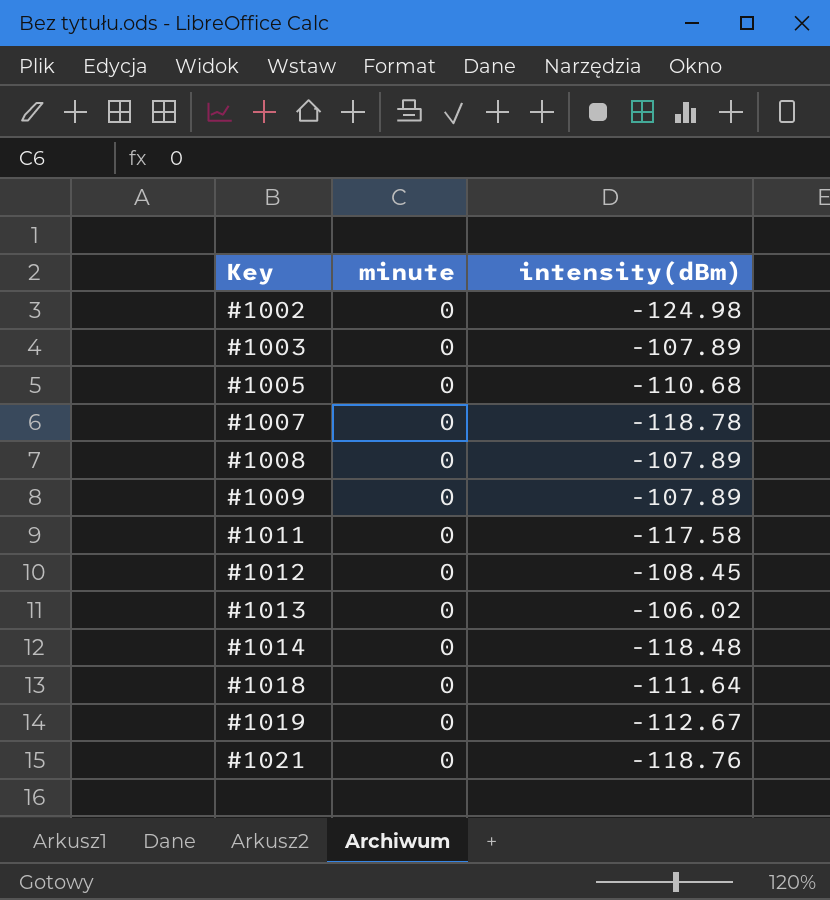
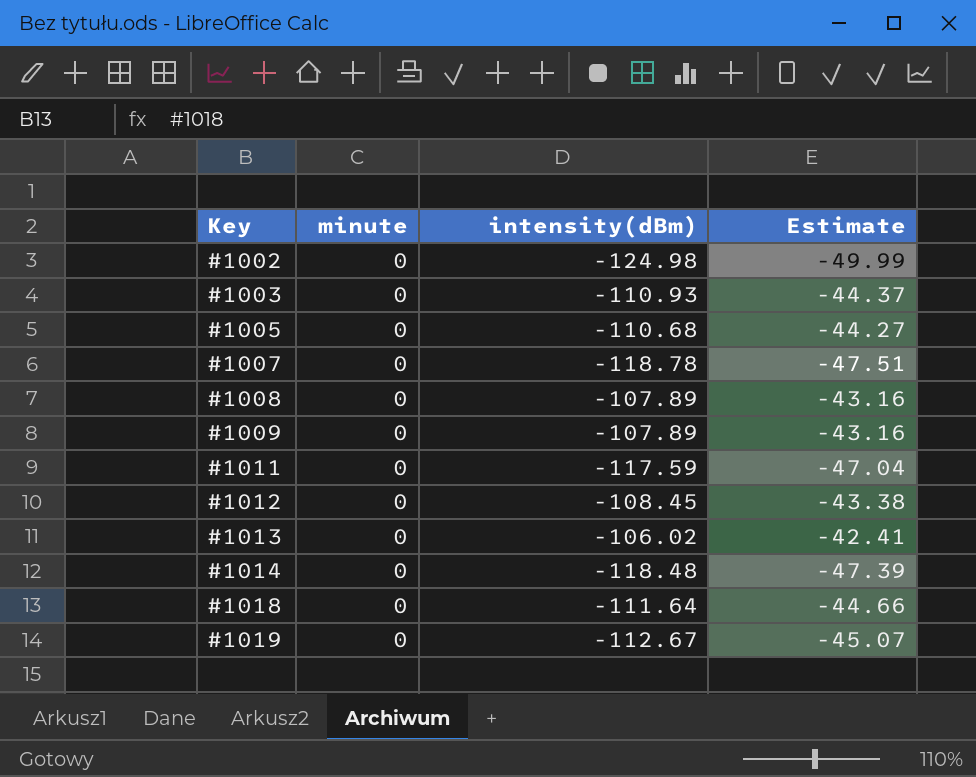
column Estimate | formula: none -> [intensity(dBm)] * 0.4
row #1021: 0 | -118.76 -> none
#1003 | intensity(dBm): -107.89 -> -110.93
#1011 | intensity(dBm): -117.58 -> -117.59

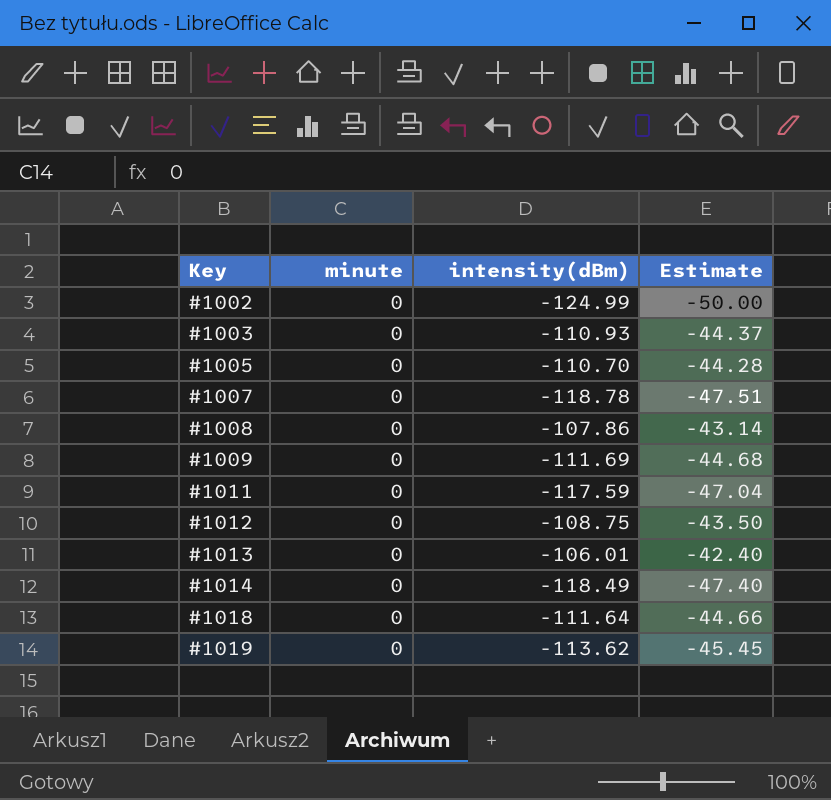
#1002 | intensity(dBm): -124.98 -> -124.99
#1002 | Estimate: -49.99 -> -50.00
#1005 | intensity(dBm): -110.68 -> -110.70
#1005 | Estimate: -44.27 -> -44.28
#1008 | intensity(dBm): -107.89 -> -107.86
#1008 | Estimate: -43.16 -> -43.14
#1009 | intensity(dBm): -107.89 -> -111.69
#1009 | Estimate: -43.16 -> -44.68
#1012 | intensity(dBm): -108.45 -> -108.75
#1012 | Estimate: -43.38 -> -43.50
#1013 | intensity(dBm): -106.02 -> -106.01
#1013 | Estimate: -42.41 -> -42.40
#1014 | intensity(dBm): -118.48 -> -118.49
#1014 | Estimate: -47.39 -> -47.40
#1019 | intensity(dBm): -112.67 -> -113.62
#1019 | Estimate: -45.07 -> -45.45

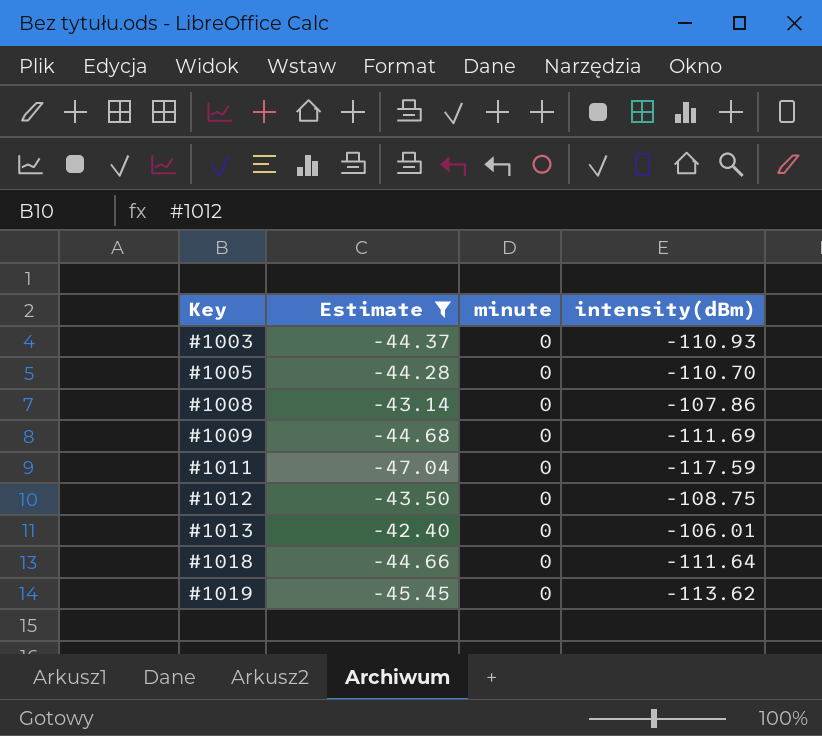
filter: none -> Estimate >= -47.04
column Estimate | position: 4 -> 2

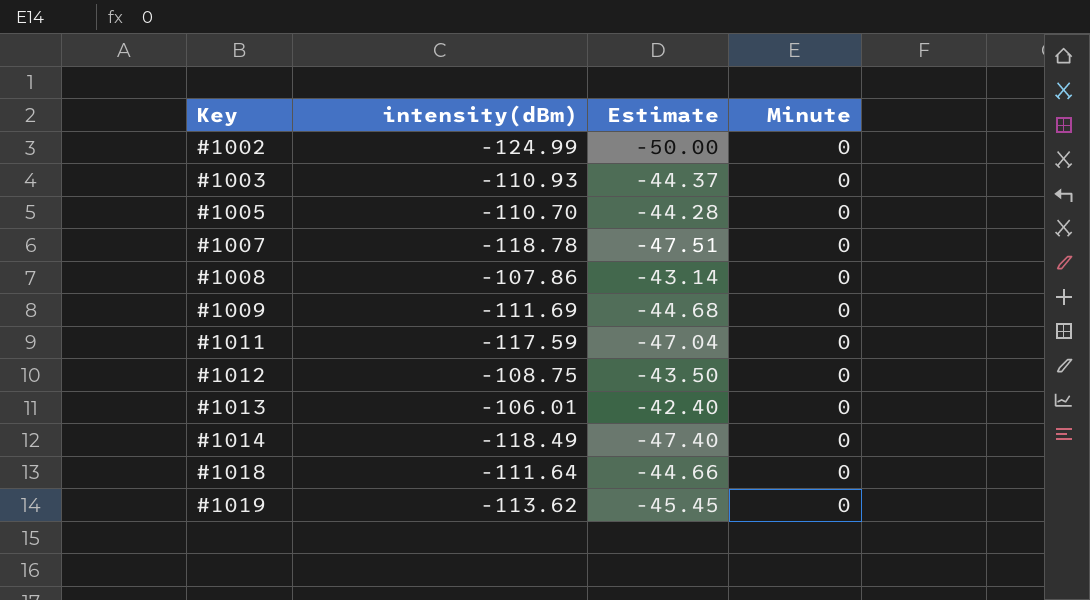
filter: Estimate >= -47.04 -> none
column intensity(dBm) | position: 4 -> 2
column name: minute -> Minute

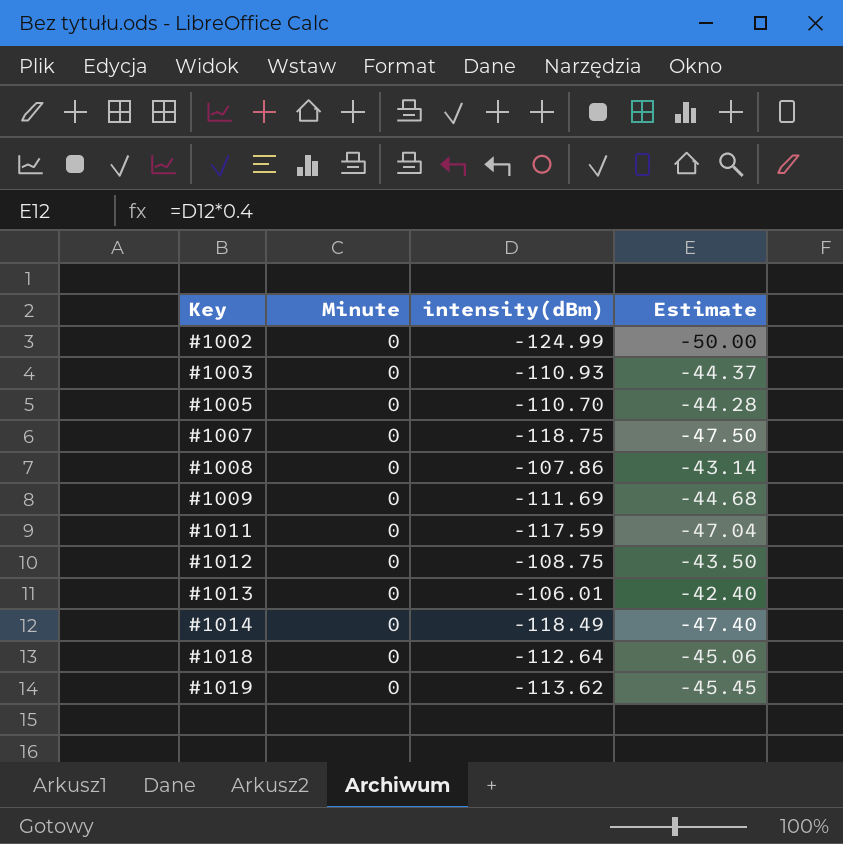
column Minute | position: 4 -> 2
#1007 | intensity(dBm): -118.78 -> -118.75
#1007 | Estimate: -47.51 -> -47.50
#1018 | intensity(dBm): -111.64 -> -112.64
#1018 | Estimate: -44.66 -> -45.06

